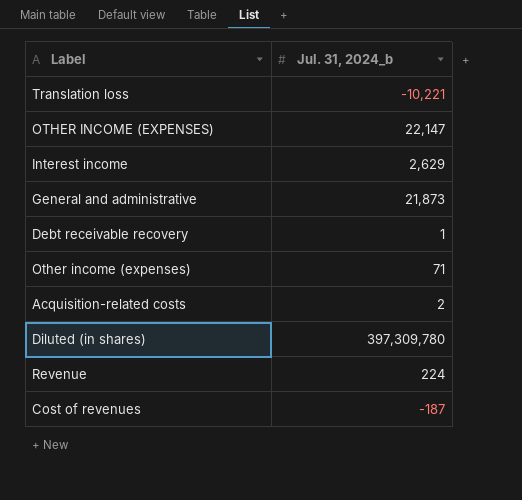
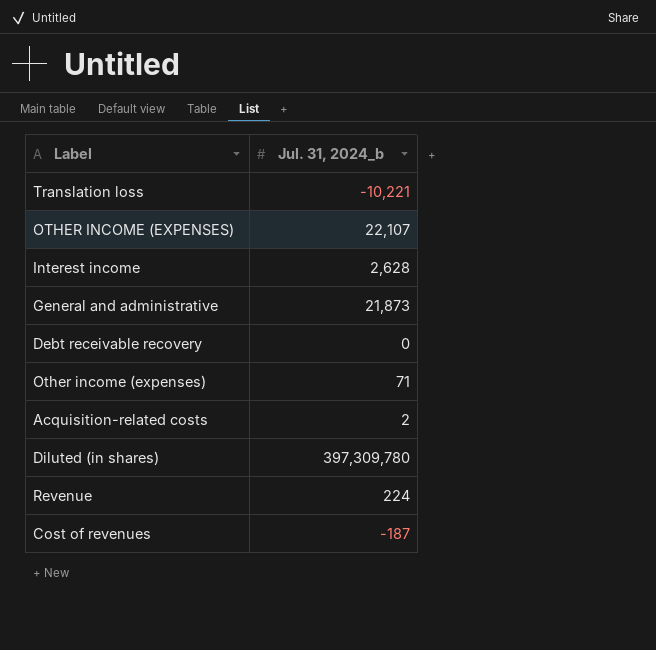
OTHER INCOME (EXPENSES) | Jul. 31, 2024_b: 22,147 -> 22,107
Interest income | Jul. 31, 2024_b: 2,629 -> 2,628
Debt receivable recovery | Jul. 31, 2024_b: 1 -> 0

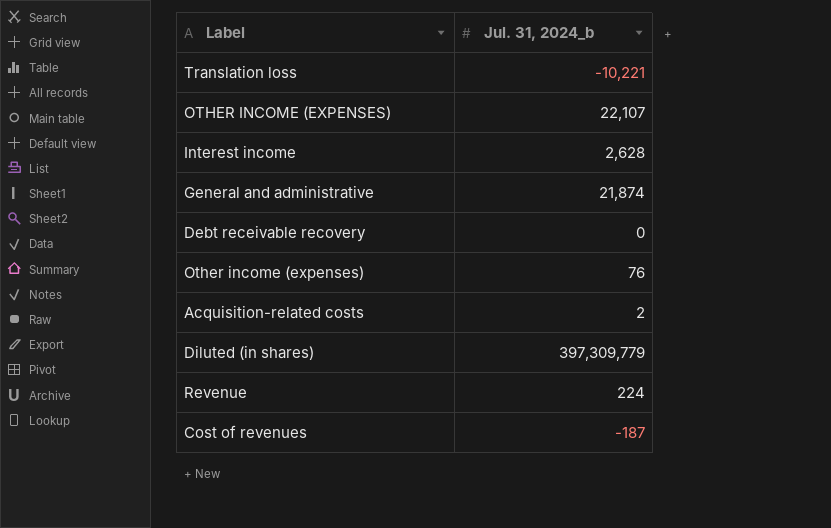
General and administrative | Jul. 31, 2024_b: 21,873 -> 21,874
Other income (expenses) | Jul. 31, 2024_b: 71 -> 76
Diluted (in shares) | Jul. 31, 2024_b: 397,309,780 -> 397,309,779

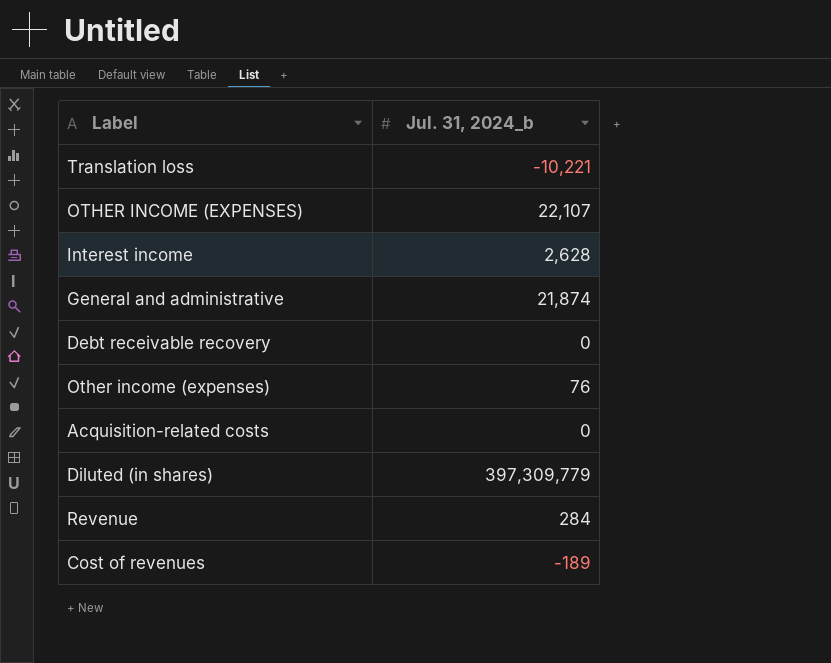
Acquisition-related costs | Jul. 31, 2024_b: 2 -> 0
Revenue | Jul. 31, 2024_b: 224 -> 284
Cost of revenues | Jul. 31, 2024_b: -187 -> -189

